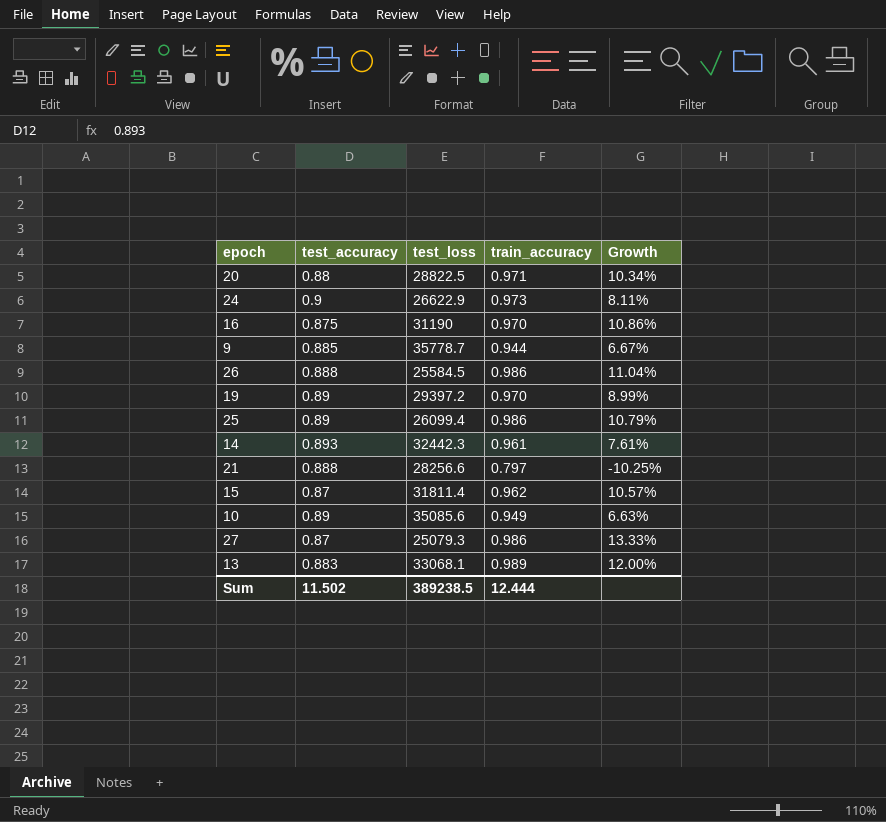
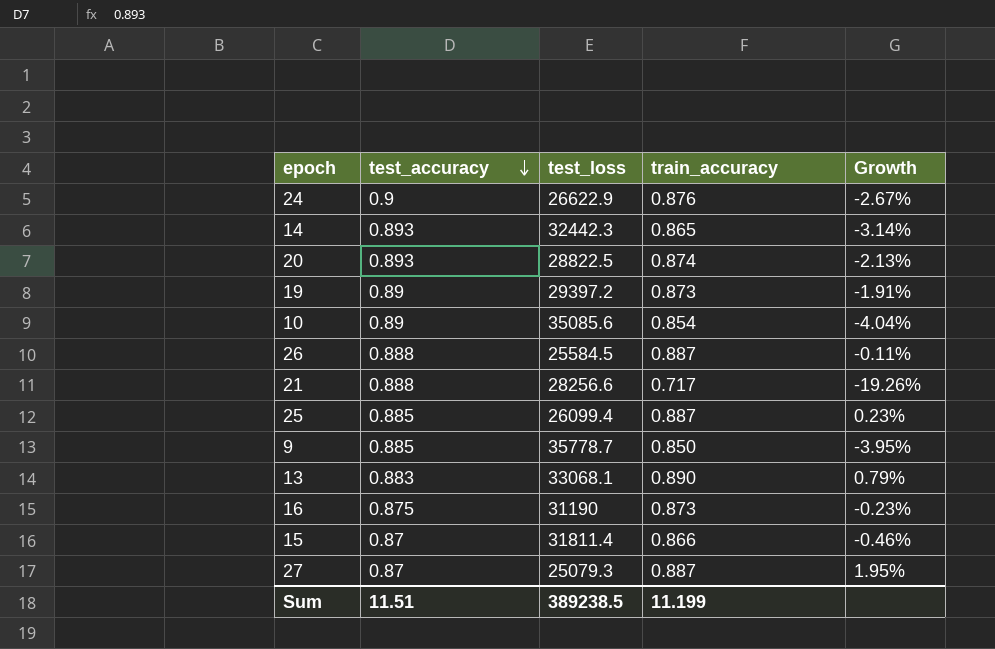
row order: none -> test_accuracy descending
24 | train_accuracy: 0.973 -> 0.876
24 | Growth: 8.11% -> -2.67%
14 | train_accuracy: 0.961 -> 0.865
14 | Growth: 7.61% -> -3.14%
20 | test_accuracy: 0.88 -> 0.893
20 | train_accuracy: 0.971 -> 0.874
20 | Growth: 10.34% -> -2.13%
19 | train_accuracy: 0.970 -> 0.873
19 | Growth: 8.99% -> -1.91%
10 | train_accuracy: 0.949 -> 0.854
10 | Growth: 6.63% -> -4.04%
26 | train_accuracy: 0.986 -> 0.887
26 | Growth: 11.04% -> -0.11%
21 | train_accuracy: 0.797 -> 0.717
21 | Growth: -10.25% -> -19.26%
25 | test_accuracy: 0.89 -> 0.885
25 | train_accuracy: 0.986 -> 0.887
25 | Growth: 10.79% -> 0.23%
9 | train_accuracy: 0.944 -> 0.850
9 | Growth: 6.67% -> -3.95%
13 | train_accuracy: 0.989 -> 0.890
13 | Growth: 12.00% -> 0.79%
16 | train_accuracy: 0.970 -> 0.873
16 | Growth: 10.86% -> -0.23%
15 | train_accuracy: 0.962 -> 0.866
15 | Growth: 10.57% -> -0.46%
27 | train_accuracy: 0.986 -> 0.887
27 | Growth: 13.33% -> 1.95%
Sum | test_accuracy: 11.502 -> 11.51
Sum | train_accuracy: 12.444 -> 11.199

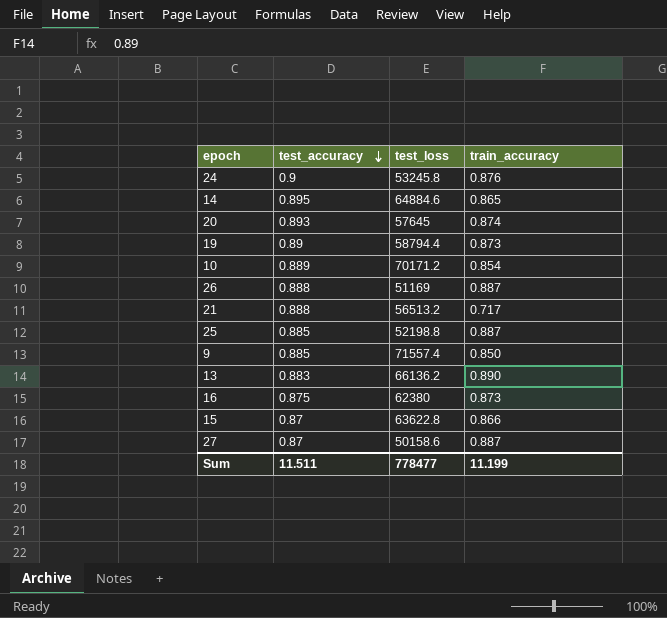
column Growth | formula: ([train_accuracy] - [test_accuracy]) / [test_accuracy] -> none
24 | test_loss: 26622.9 -> 53245.8
14 | test_accuracy: 0.893 -> 0.895
14 | test_loss: 32442.3 -> 64884.6
20 | test_loss: 28822.5 -> 57645
19 | test_loss: 29397.2 -> 58794.4
10 | test_accuracy: 0.89 -> 0.889
10 | test_loss: 35085.6 -> 70171.2
26 | test_loss: 25584.5 -> 51169
21 | test_loss: 28256.6 -> 56513.2
25 | test_loss: 26099.4 -> 52198.8
9 | test_loss: 35778.7 -> 71557.4
13 | test_loss: 33068.1 -> 66136.2
16 | test_loss: 31190 -> 62380
15 | test_loss: 31811.4 -> 63622.8
27 | test_loss: 25079.3 -> 50158.6
Sum | test_accuracy: 11.51 -> 11.511
Sum | test_loss: 389238.5 -> 778477

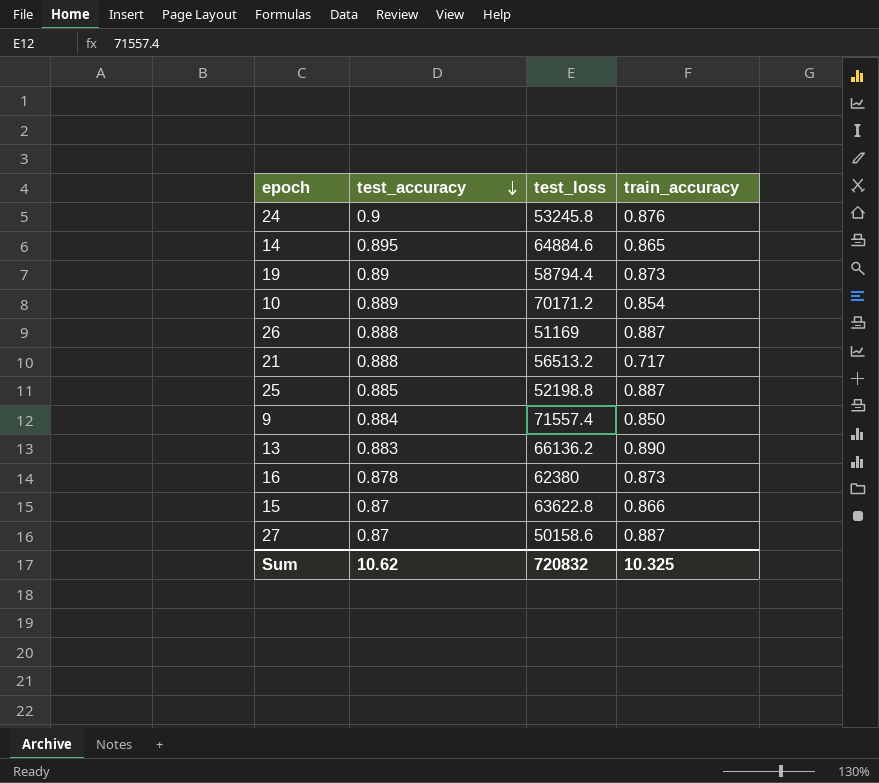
row 20: 0.893 | 57645 | 0.874 -> none
9 | test_accuracy: 0.885 -> 0.884
16 | test_accuracy: 0.875 -> 0.878
Sum | test_accuracy: 11.511 -> 10.62
Sum | test_loss: 778477 -> 720832
Sum | train_accuracy: 11.199 -> 10.325

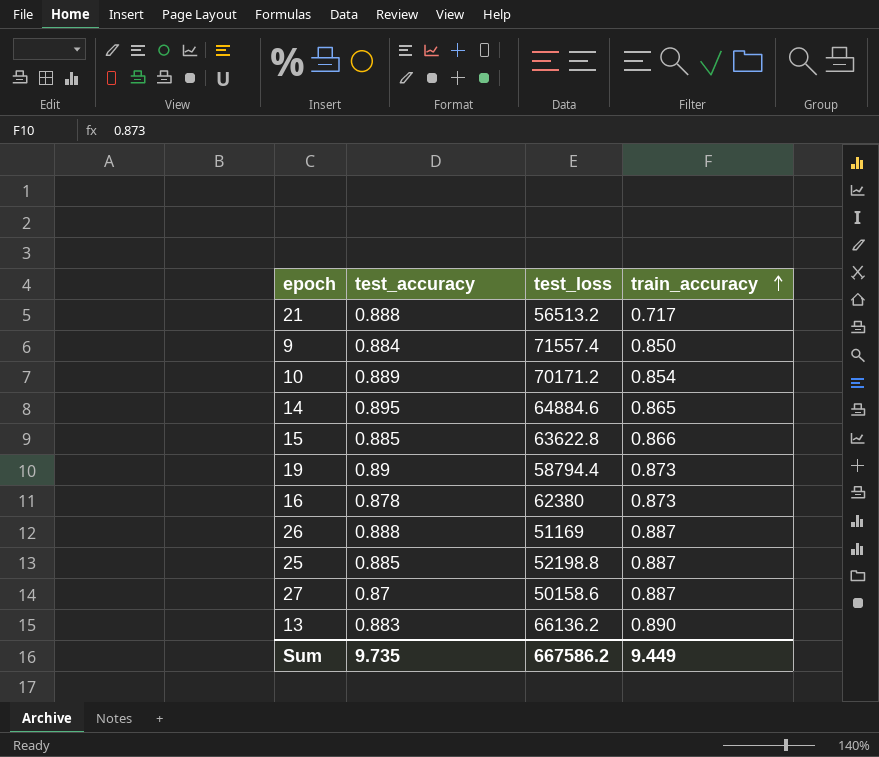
row order: test_accuracy descending -> train_accuracy ascending
row 24: 0.9 | 53245.8 | 0.876 -> none
15 | test_accuracy: 0.87 -> 0.885
Sum | test_accuracy: 10.62 -> 9.735
Sum | test_loss: 720832 -> 667586.2
Sum | train_accuracy: 10.325 -> 9.449

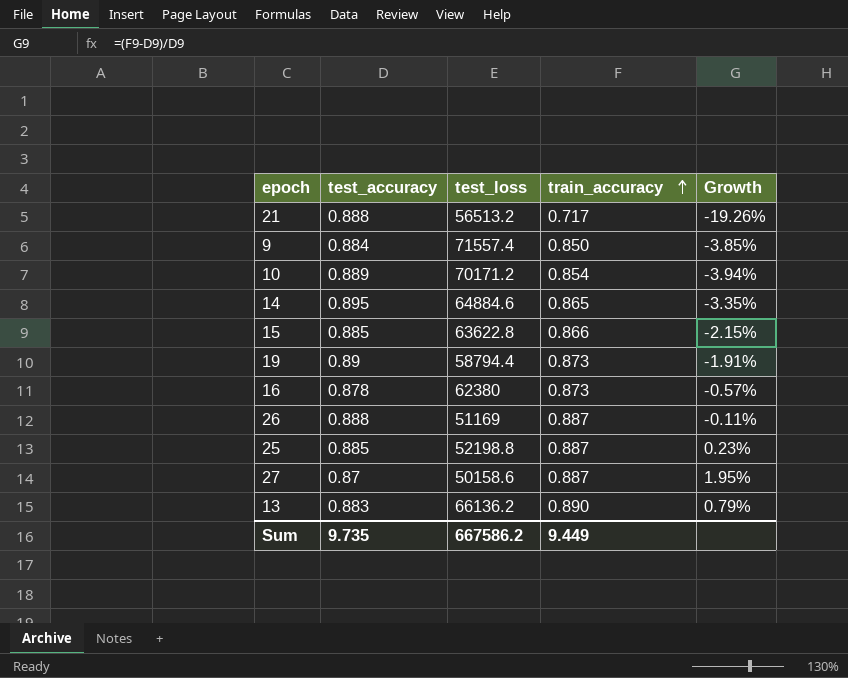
column Growth | formula: none -> ([train_accuracy] - [test_accuracy]) / [test_accuracy]

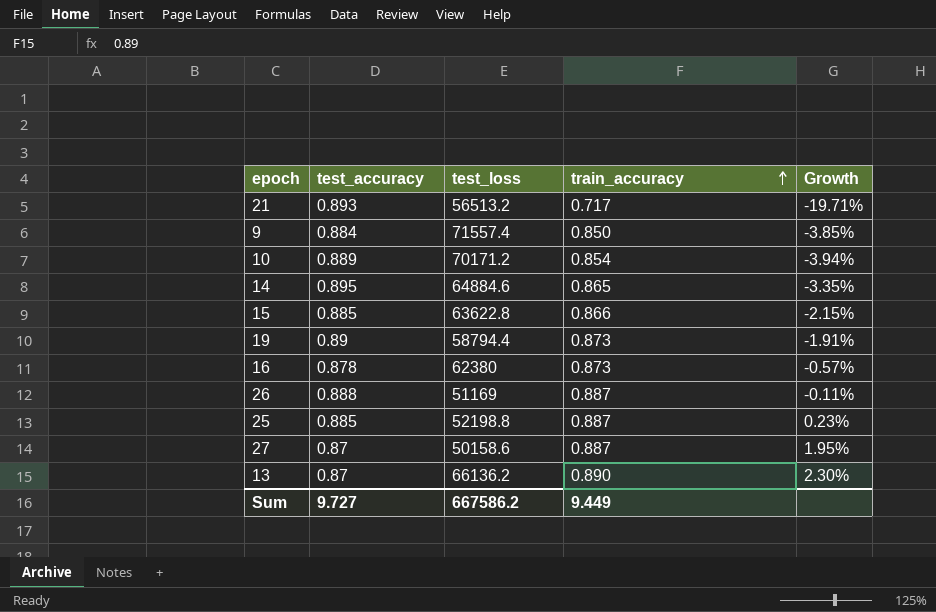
21 | test_accuracy: 0.888 -> 0.893
21 | Growth: -19.26% -> -19.71%
13 | test_accuracy: 0.883 -> 0.87
13 | Growth: 0.79% -> 2.30%
Sum | test_accuracy: 9.735 -> 9.727

